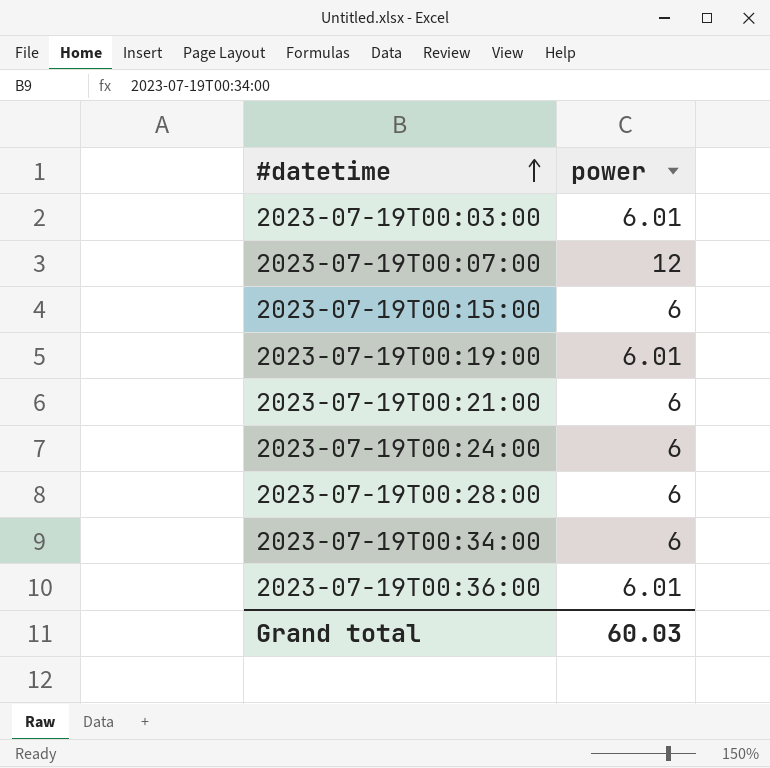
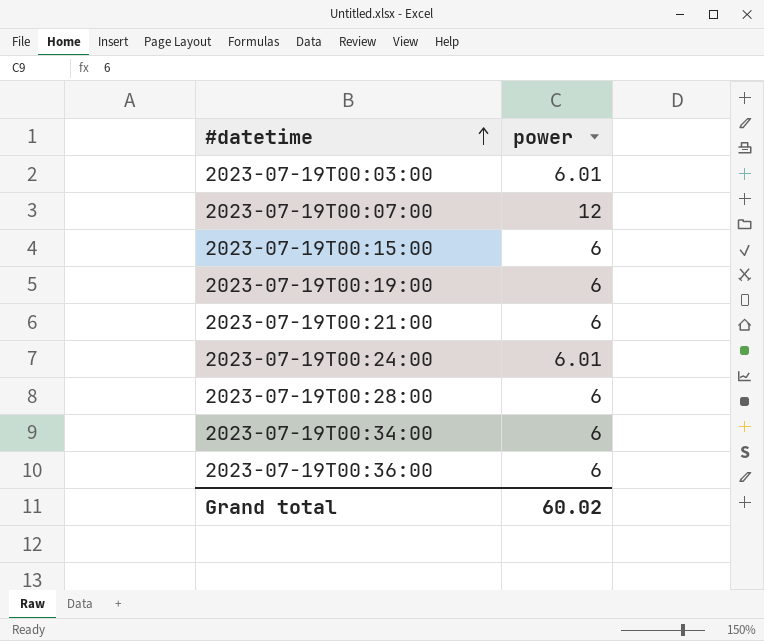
2023-07-19T00:19:00 | power: 6.01 -> 6
2023-07-19T00:24:00 | power: 6 -> 6.01
2023-07-19T00:36:00 | power: 6.01 -> 6
Grand total | power: 60.03 -> 60.02

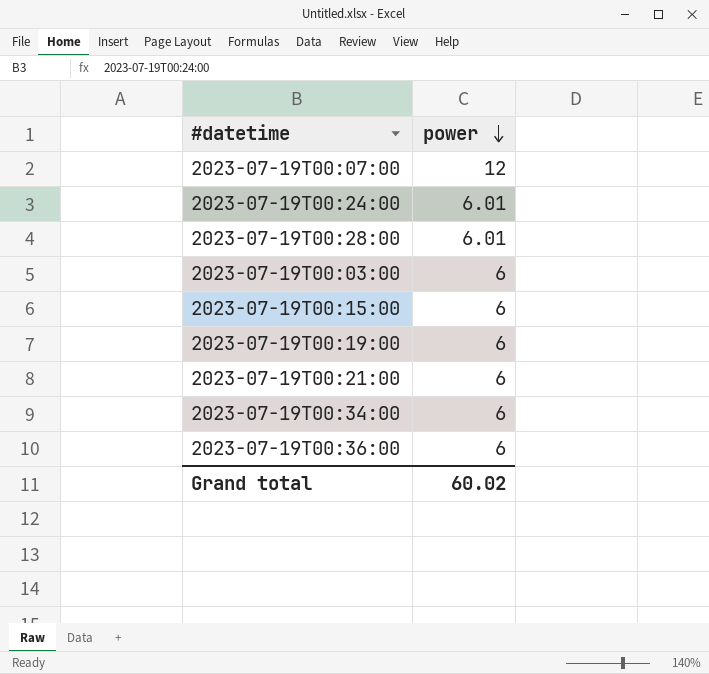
row order: #datetime ascending -> power descending
2023-07-19T00:28:00 | power: 6 -> 6.01
2023-07-19T00:03:00 | power: 6.01 -> 6

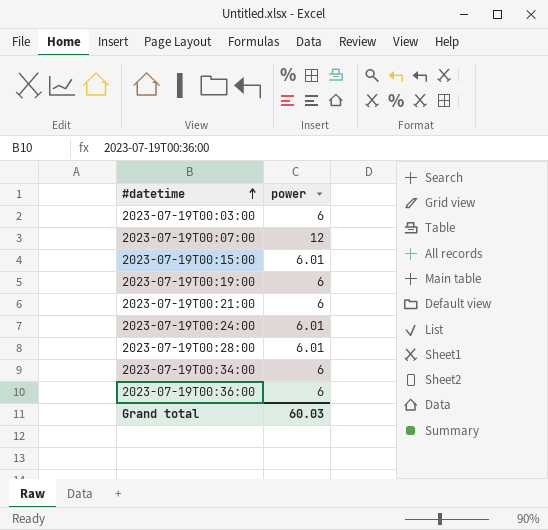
row order: power descending -> #datetime ascending
2023-07-19T00:15:00 | power: 6 -> 6.01
Grand total | power: 60.02 -> 60.03

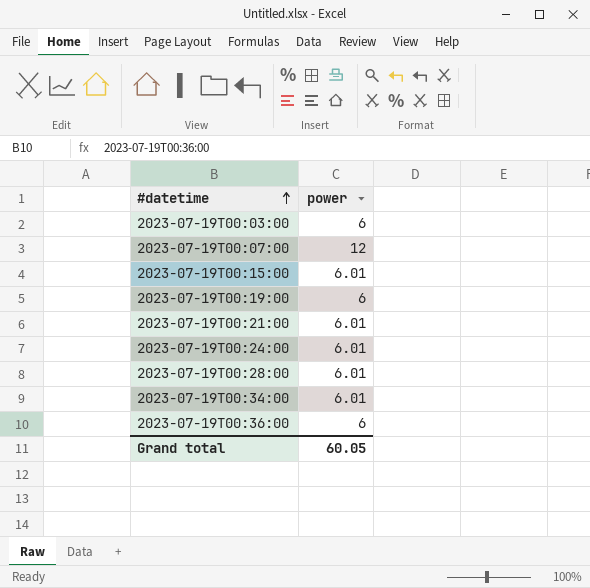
2023-07-19T00:21:00 | power: 6 -> 6.01
2023-07-19T00:34:00 | power: 6 -> 6.01
Grand total | power: 60.03 -> 60.05

